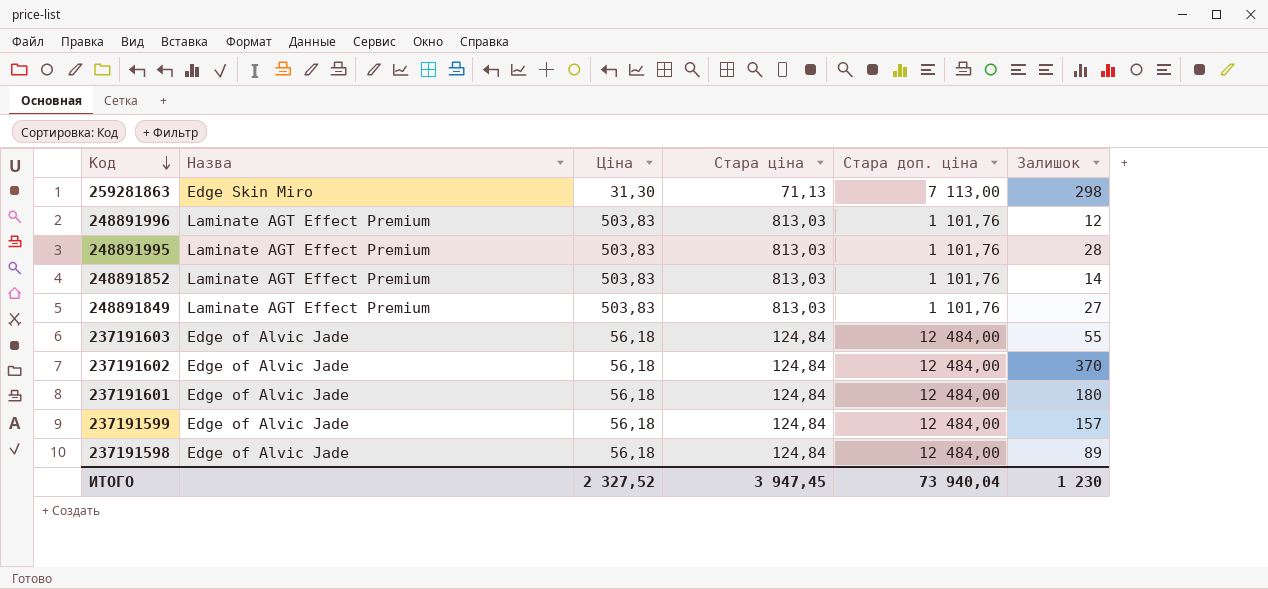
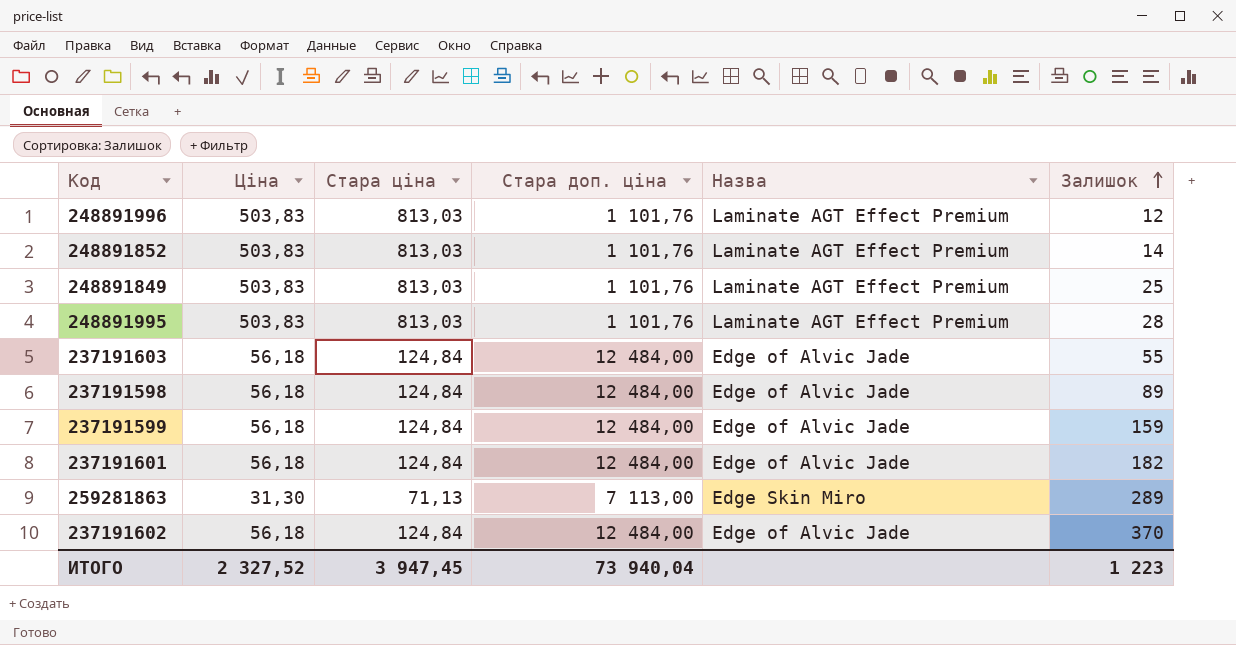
row order: Код descending -> Залишок ascending
column Назва | position: 2 -> 5
248891849 | Залишок: 27 -> 25
237191599 | Залишок: 157 -> 159
237191601 | Залишок: 180 -> 182
259281863 | Залишок: 298 -> 289
ИТОГО | Залишок: 1 230 -> 1 223

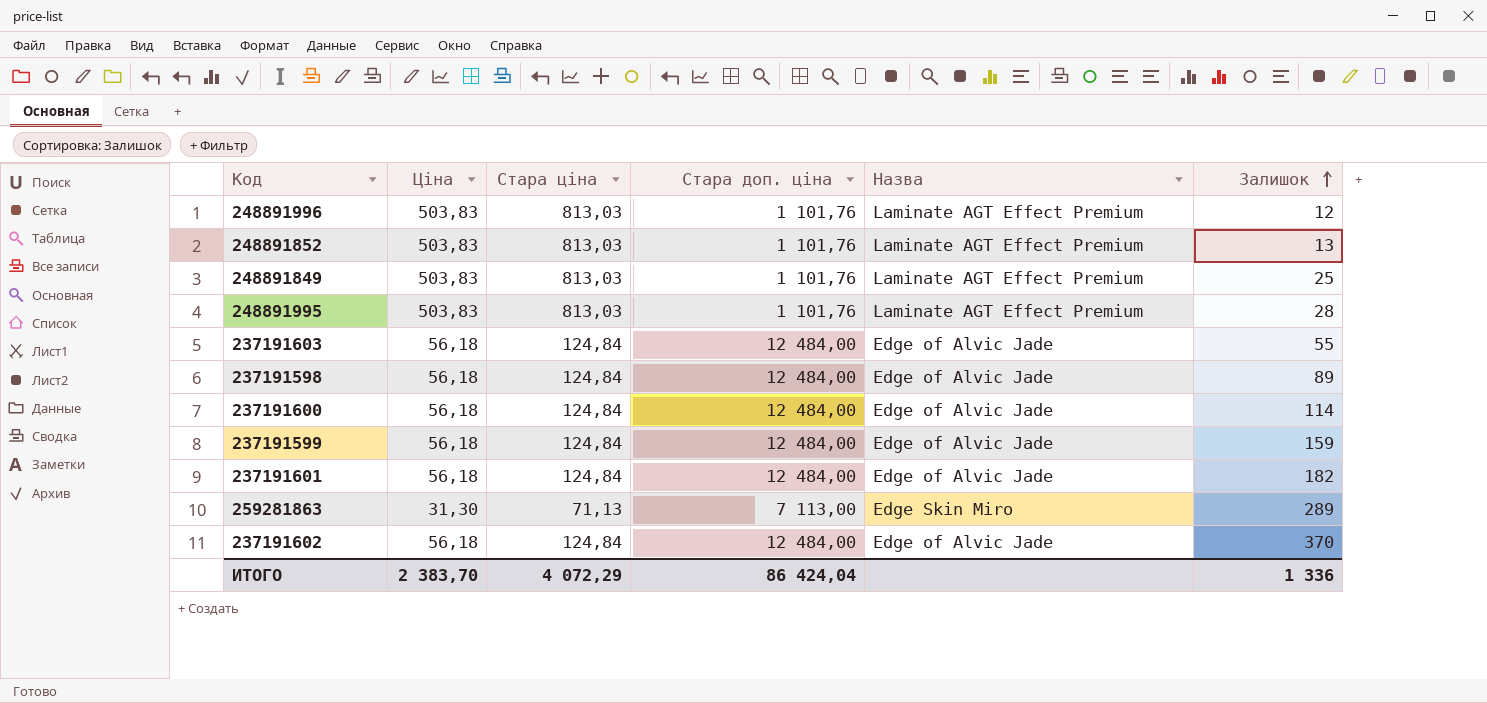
248891852 | Залишок: 14 -> 13
row 237191600: none -> 56,18 | 124,84 | 12 484,00 | Edge of Alvic Jade | 114
ИТОГО | Ціна: 2 327,52 -> 2 383,70
ИТОГО | Стара ціна: 3 947,45 -> 4 072,29
ИТОГО | Стара доп. ціна: 73 940,04 -> 86 424,04
ИТОГО | Залишок: 1 223 -> 1 336

